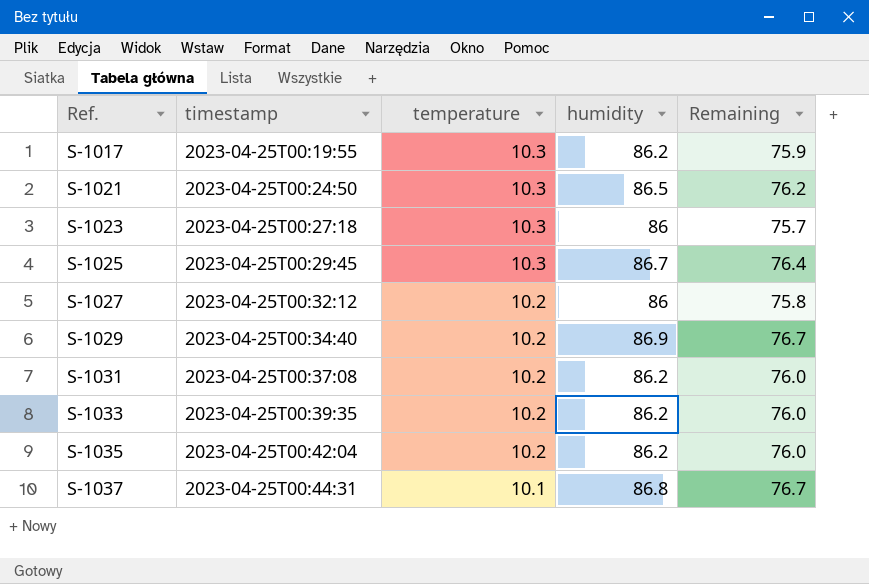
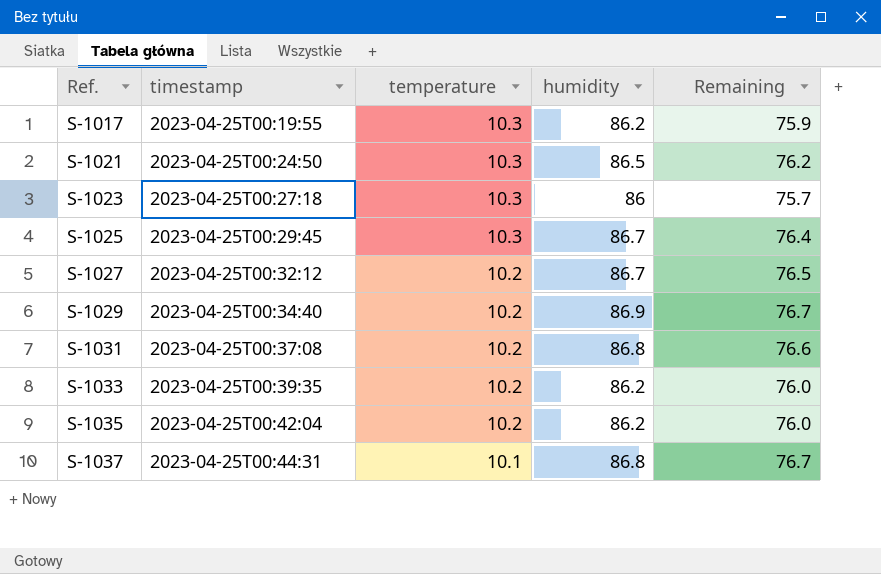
S-1027 | humidity: 86 -> 86.7
S-1027 | Remaining: 75.8 -> 76.5
S-1031 | humidity: 86.2 -> 86.8
S-1031 | Remaining: 76.0 -> 76.6

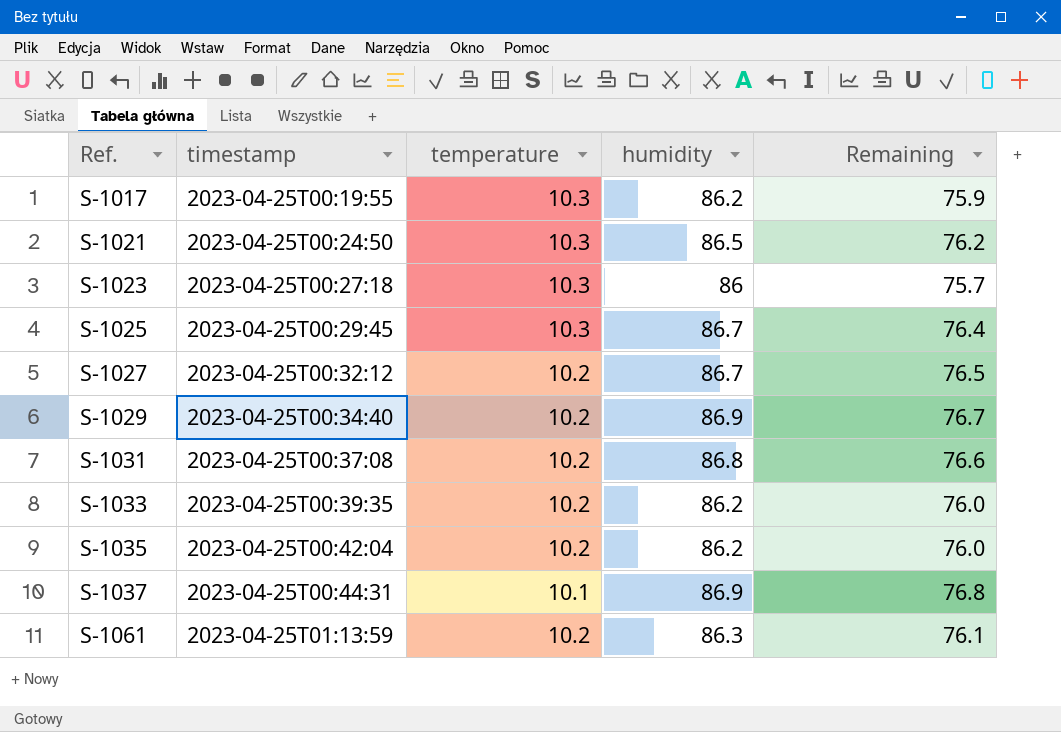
S-1037 | humidity: 86.8 -> 86.9
S-1037 | Remaining: 76.7 -> 76.8
row S-1061: none -> 2023-04-25T01:13:59 | 10.2 | 86.3 | 76.1

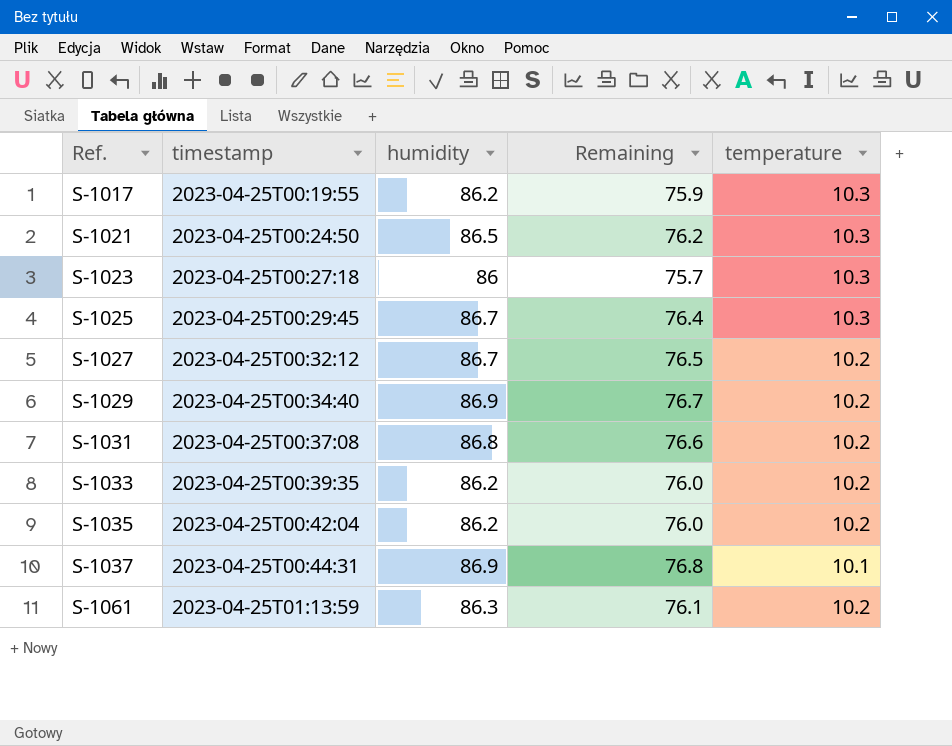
column temperature | position: 3 -> 5

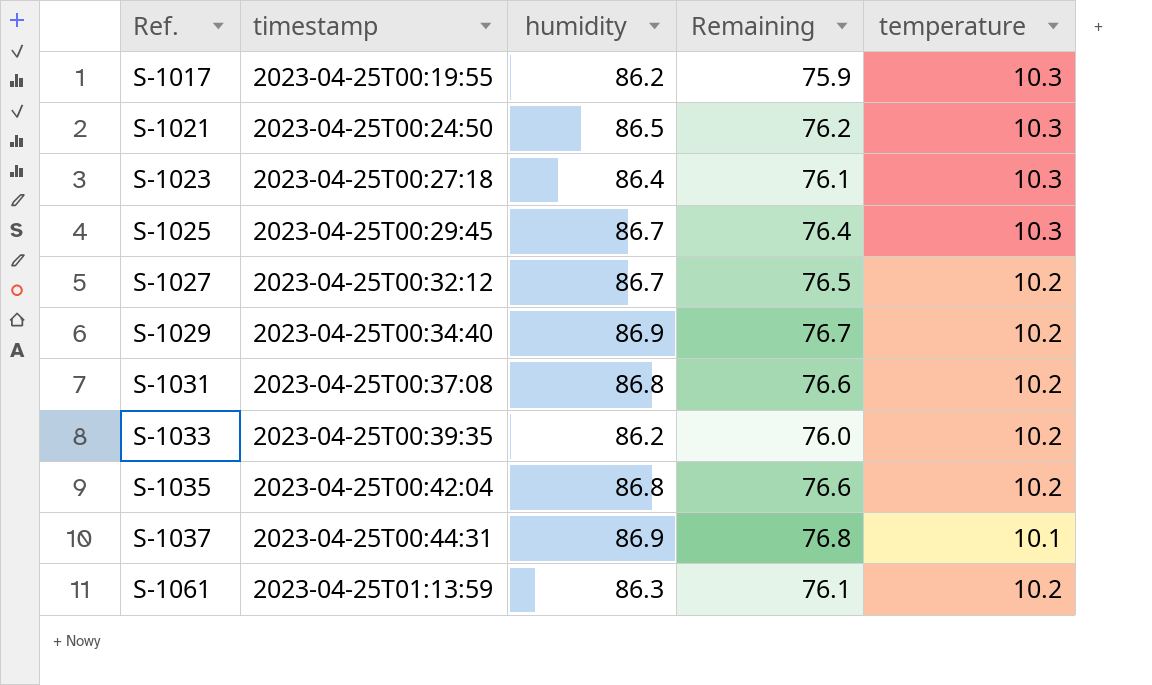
S-1023 | humidity: 86 -> 86.4
S-1023 | Remaining: 75.7 -> 76.1
S-1035 | humidity: 86.2 -> 86.8
S-1035 | Remaining: 76.0 -> 76.6

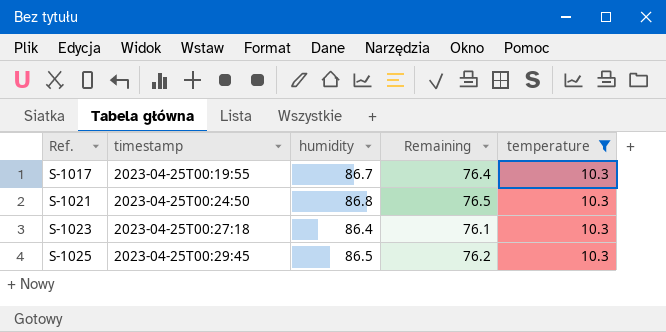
filter: none -> temperature = 10.3
S-1017 | humidity: 86.2 -> 86.7
S-1017 | Remaining: 75.9 -> 76.4
S-1021 | humidity: 86.5 -> 86.8
S-1021 | Remaining: 76.2 -> 76.5
S-1025 | humidity: 86.7 -> 86.5
S-1025 | Remaining: 76.4 -> 76.2

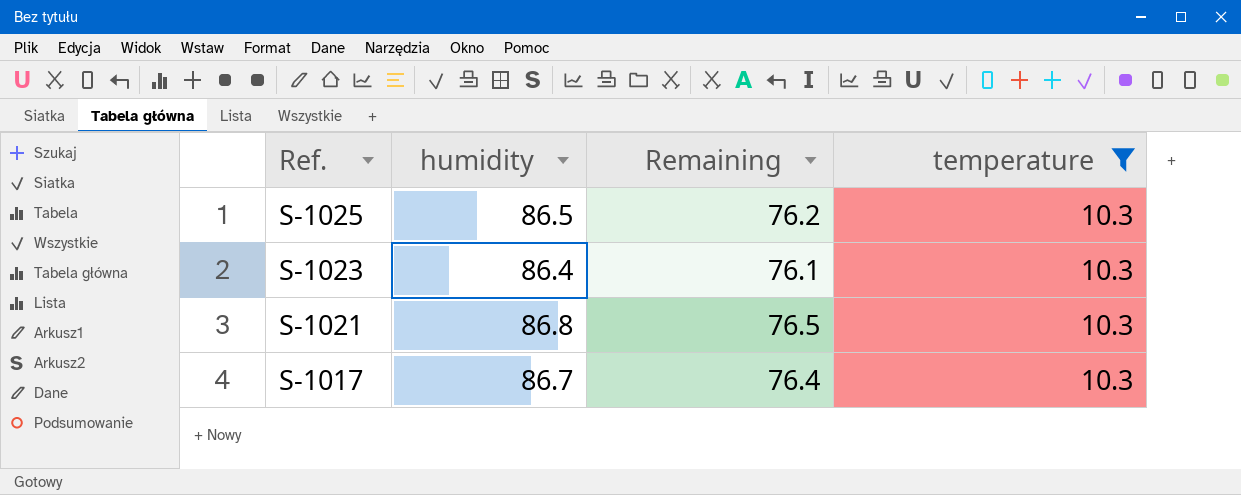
row order: Ref. ascending -> Ref. descending
column timestamp | position: 2 -> none

